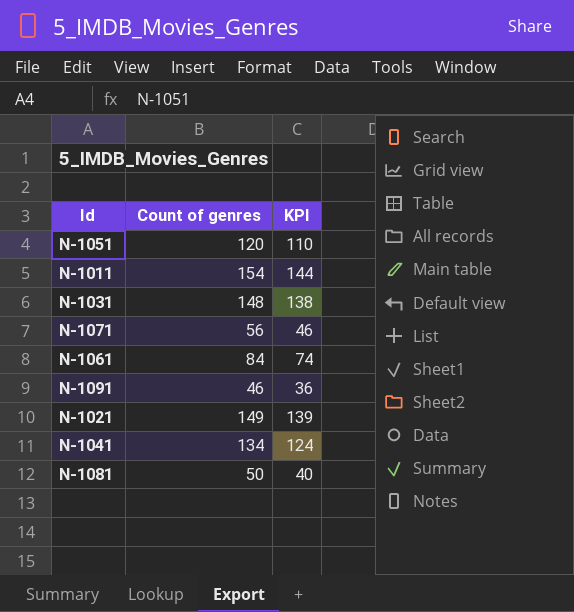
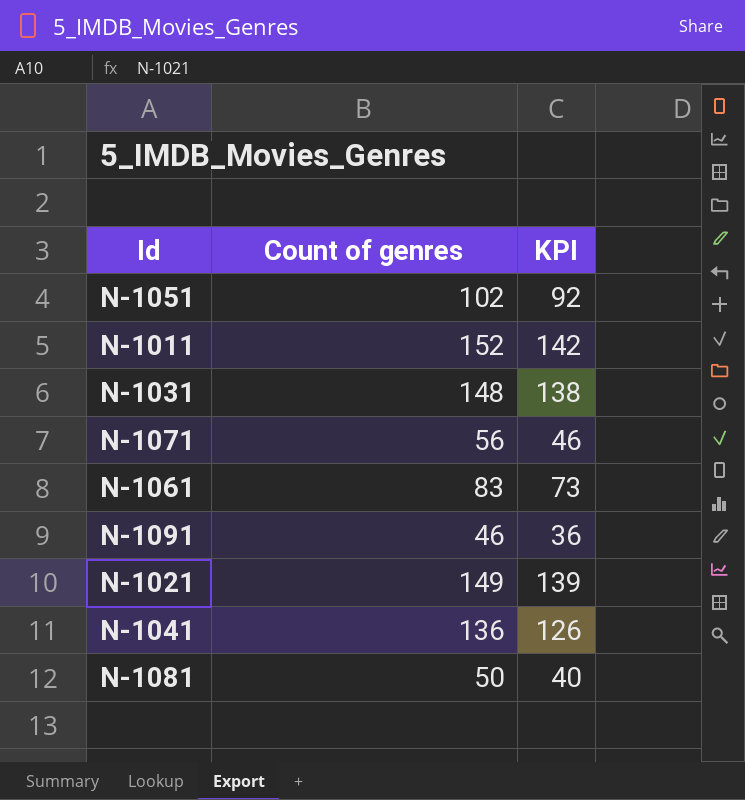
N-1051 | Count of genres: 120 -> 102
N-1051 | KPI: 110 -> 92
N-1011 | Count of genres: 154 -> 152
N-1011 | KPI: 144 -> 142
N-1061 | Count of genres: 84 -> 83
N-1061 | KPI: 74 -> 73
N-1041 | Count of genres: 134 -> 136
N-1041 | KPI: 124 -> 126

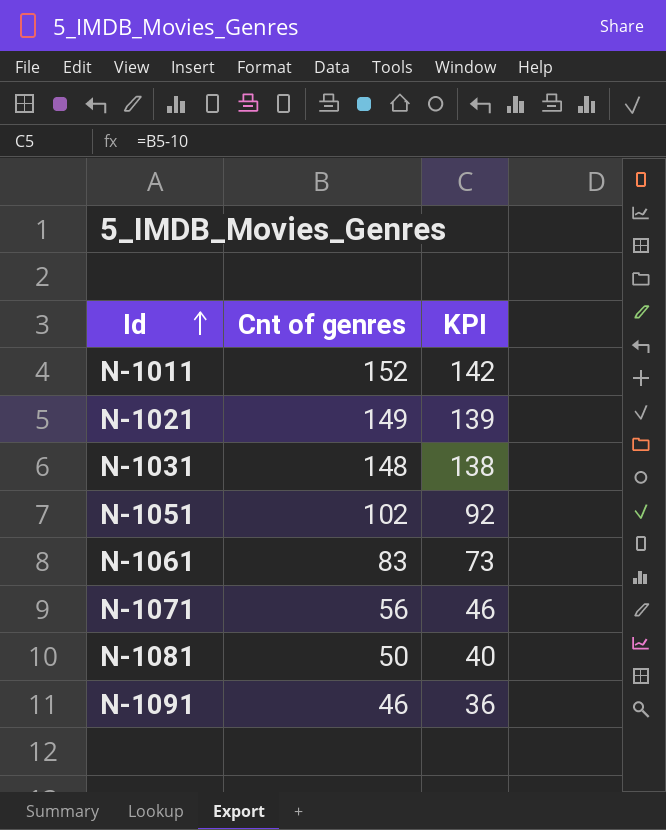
row order: none -> Id ascending
column name: Count of genres -> Cnt of genres
row N-1041: 136 | 126 -> none

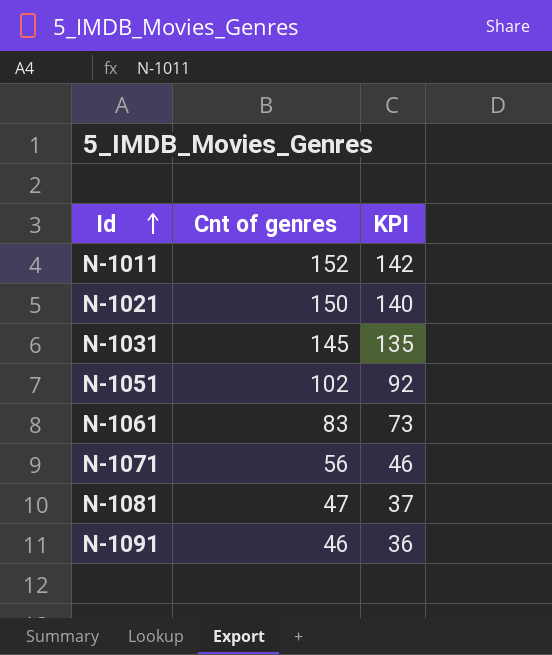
N-1021 | Cnt of genres: 149 -> 150
N-1021 | KPI: 139 -> 140
N-1031 | Cnt of genres: 148 -> 145
N-1031 | KPI: 138 -> 135
N-1081 | Cnt of genres: 50 -> 47
N-1081 | KPI: 40 -> 37

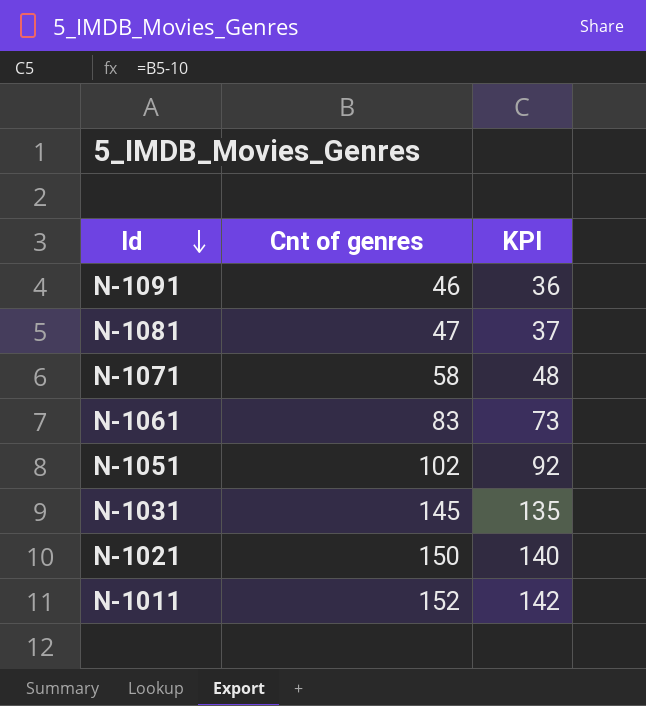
row order: Id ascending -> Id descending
N-1071 | Cnt of genres: 56 -> 58
N-1071 | KPI: 46 -> 48

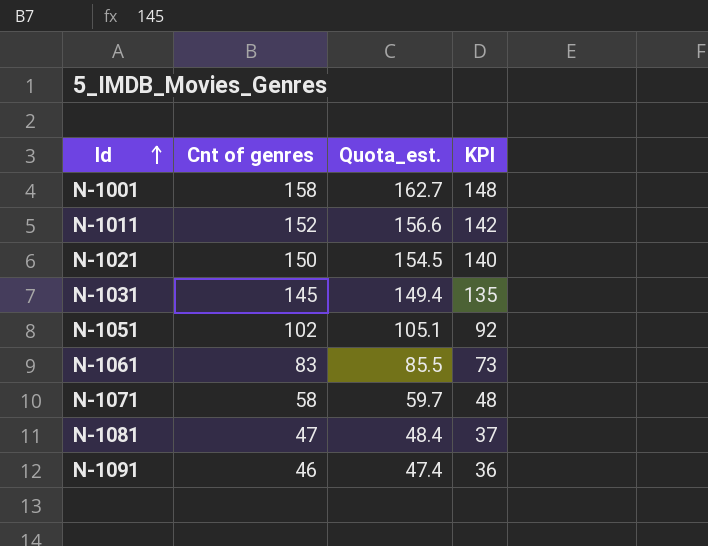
row order: Id descending -> Id ascending
column Quota_est. | formula: none -> [Cnt of genres] * 1.03
row N-1001: none -> 158 | 162.7 | 148

